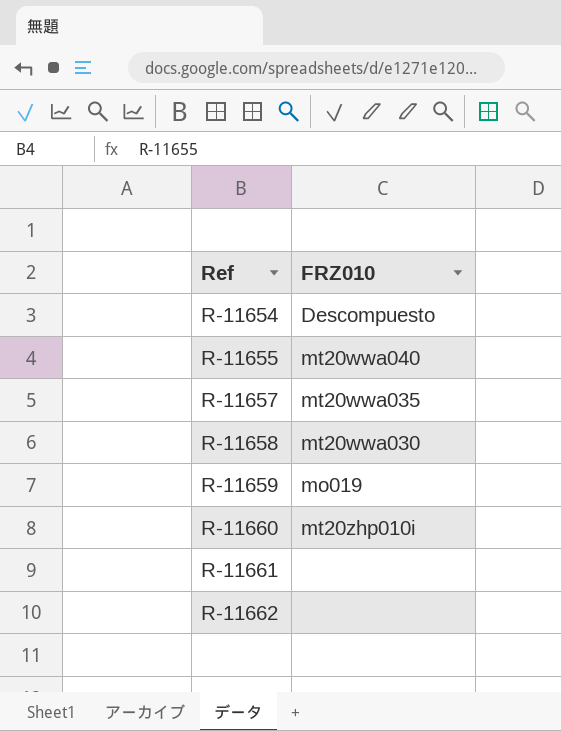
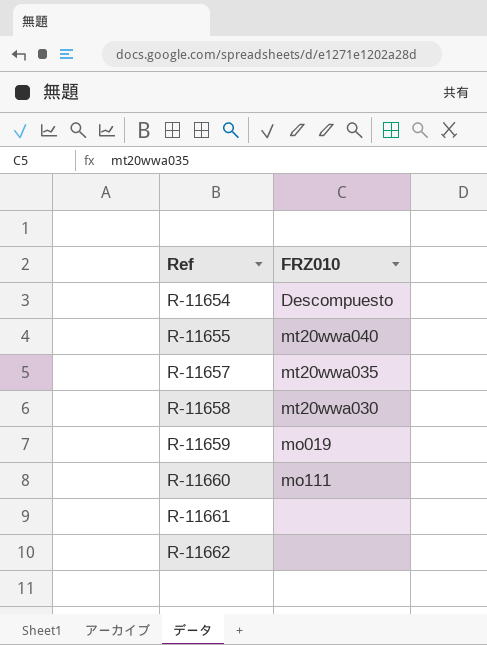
R-11660 | FRZ010: mt20zhp010i -> mo111

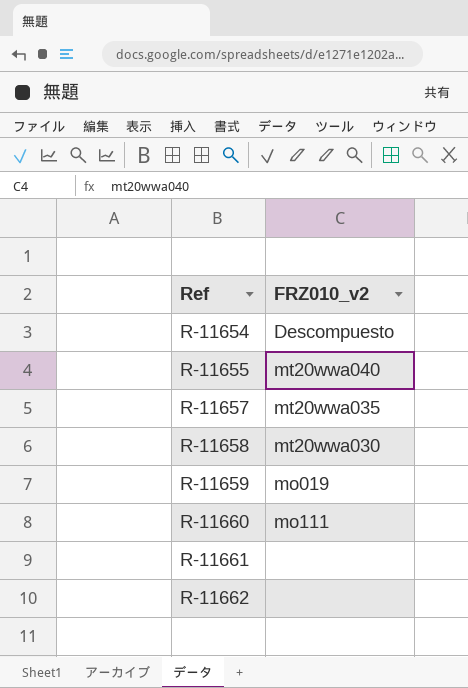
column name: FRZ010 -> FRZ010_v2

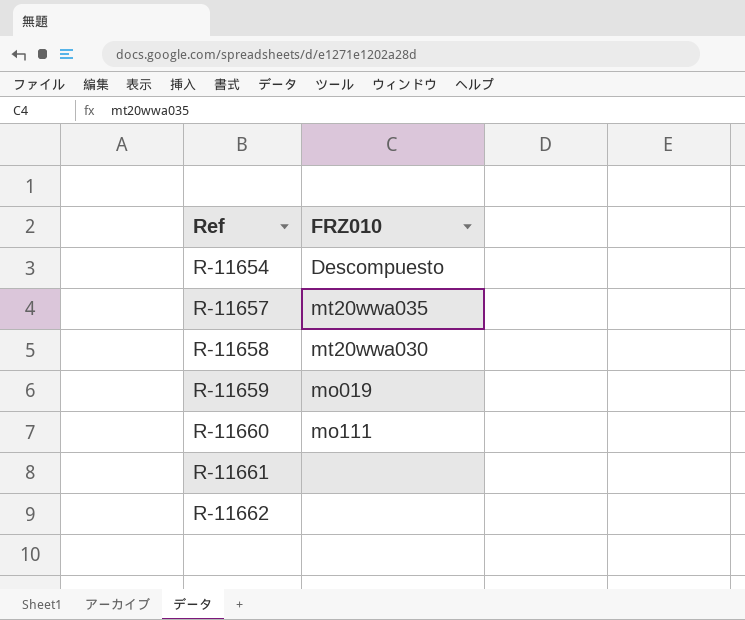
column name: FRZ010_v2 -> FRZ010
row R-11655: mt20wwa040 -> none

